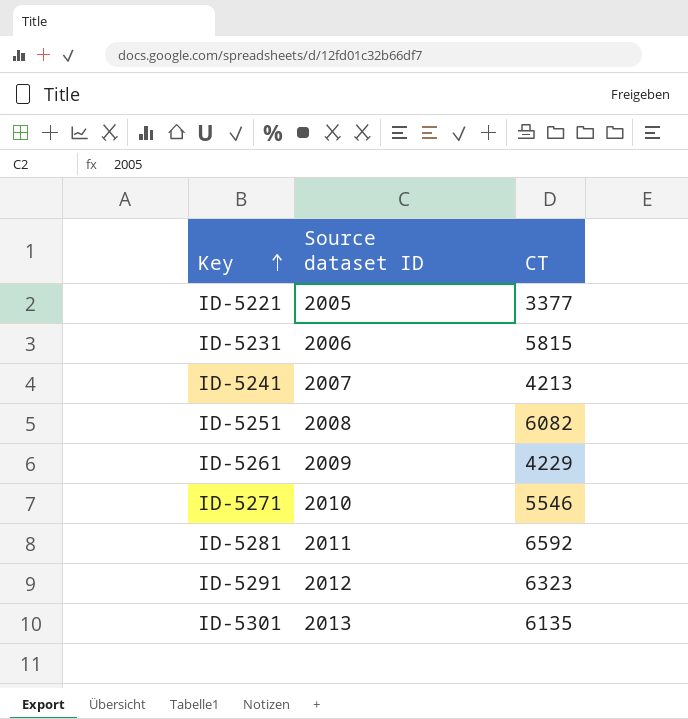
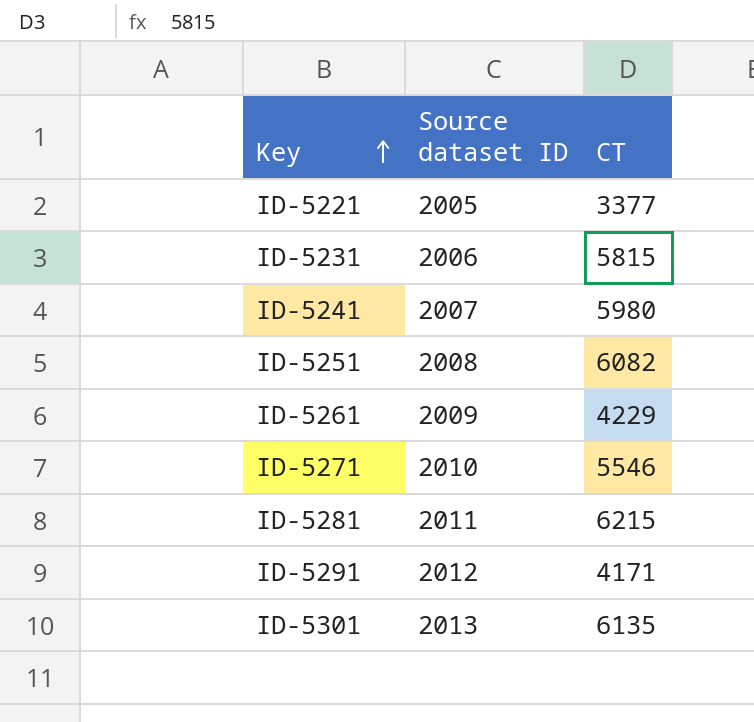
ID-5241 | CT: 4213 -> 5980
ID-5281 | CT: 6592 -> 6215
ID-5291 | CT: 6323 -> 4171

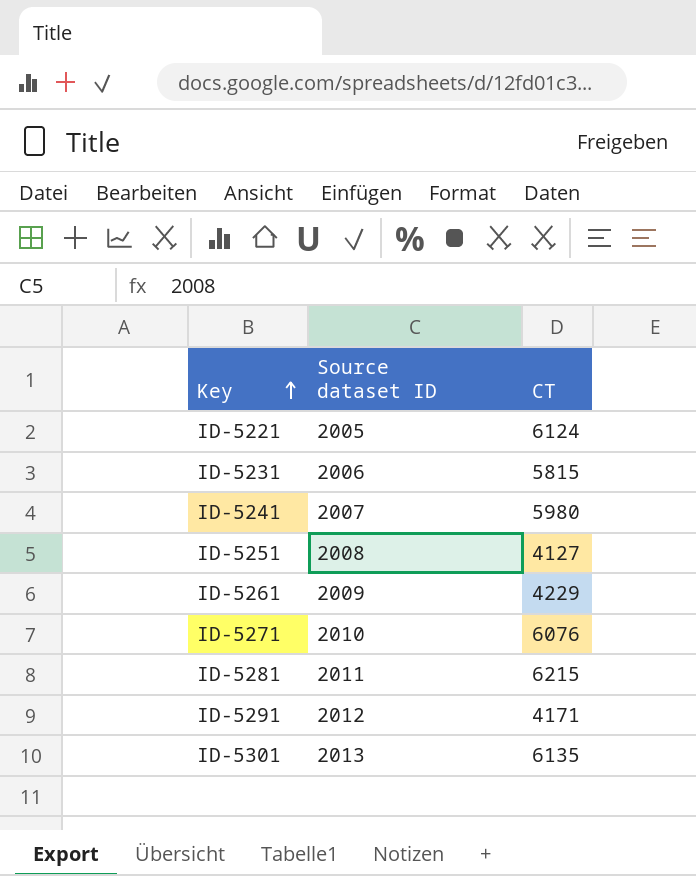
ID-5221 | CT: 3377 -> 6124
ID-5251 | CT: 6082 -> 4127
ID-5271 | CT: 5546 -> 6076

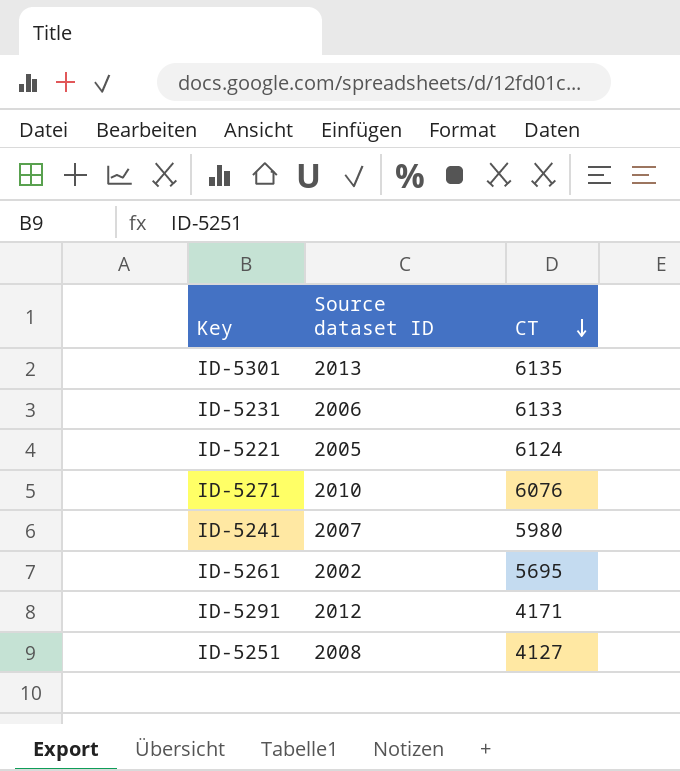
row order: Key ascending -> CT descending
row ID-5281: 2011 | 6215 -> none
ID-5231 | CT: 5815 -> 6133
ID-5261 | Source dataset ID: 2009 -> 2002
ID-5261 | CT: 4229 -> 5695

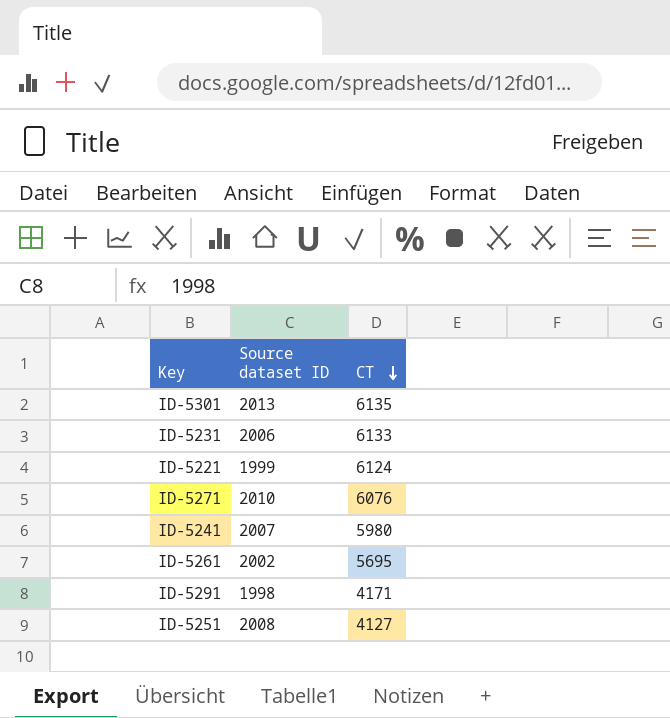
ID-5221 | Source dataset ID: 2005 -> 1999
ID-5291 | Source dataset ID: 2012 -> 1998

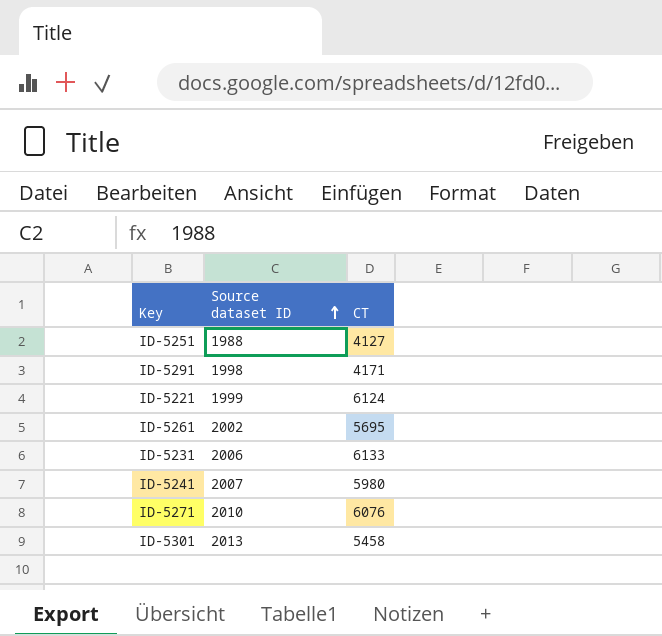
row order: CT descending -> Source dataset ID ascending
ID-5251 | Source dataset ID: 2008 -> 1988
ID-5301 | CT: 6135 -> 5458

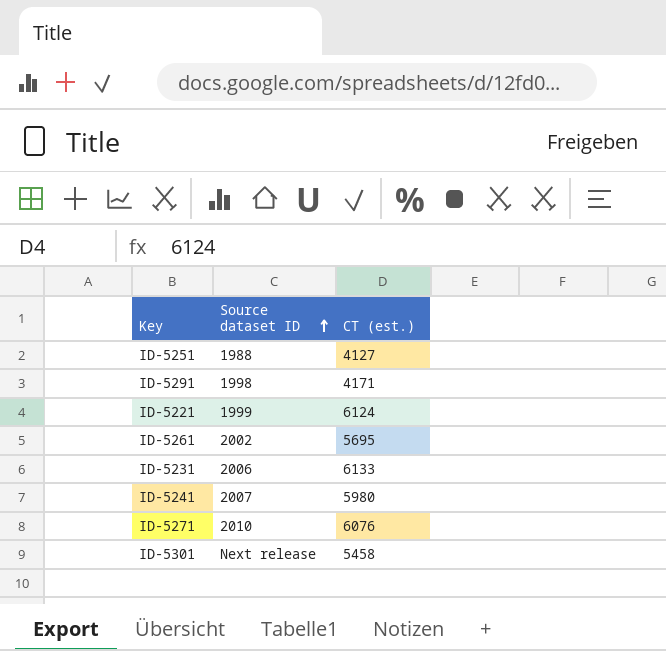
column name: CT -> CT (est.)
ID-5301 | Source dataset ID: 2013 -> Next release

